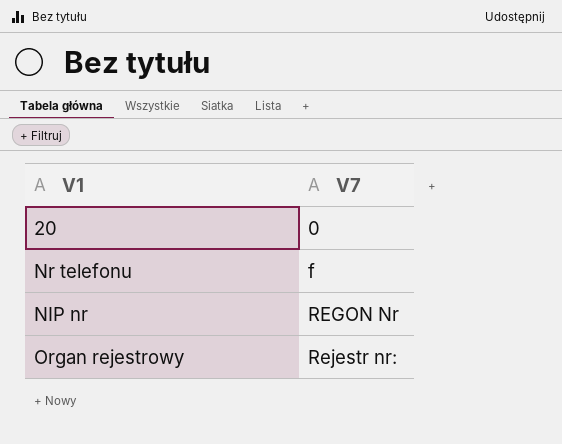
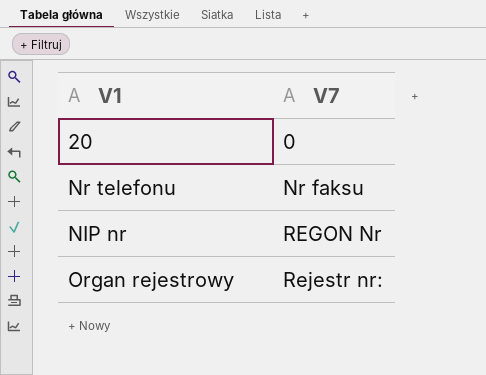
Nr telefonu | V7: f -> Nr faksu

